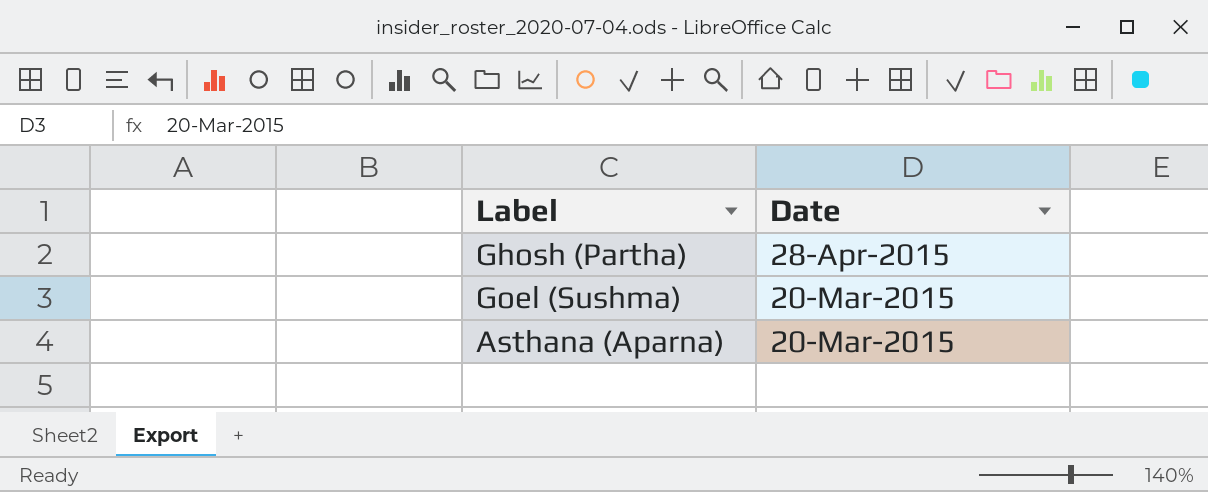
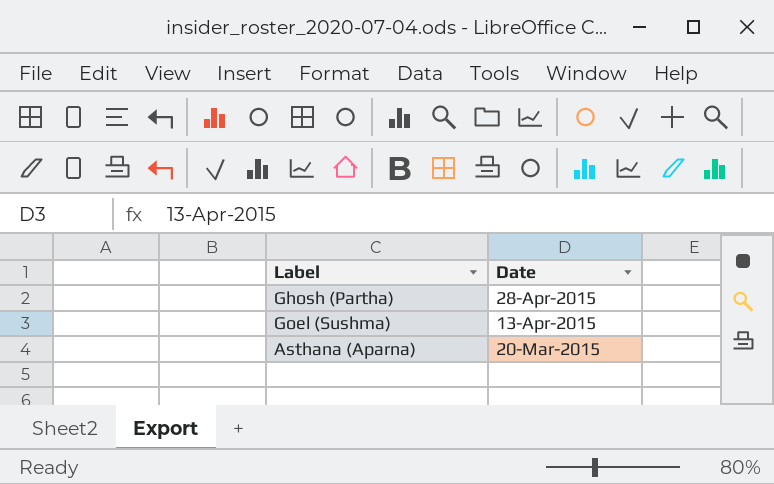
Goel (Sushma) | Date: 20-Mar-2015 -> 13-Apr-2015

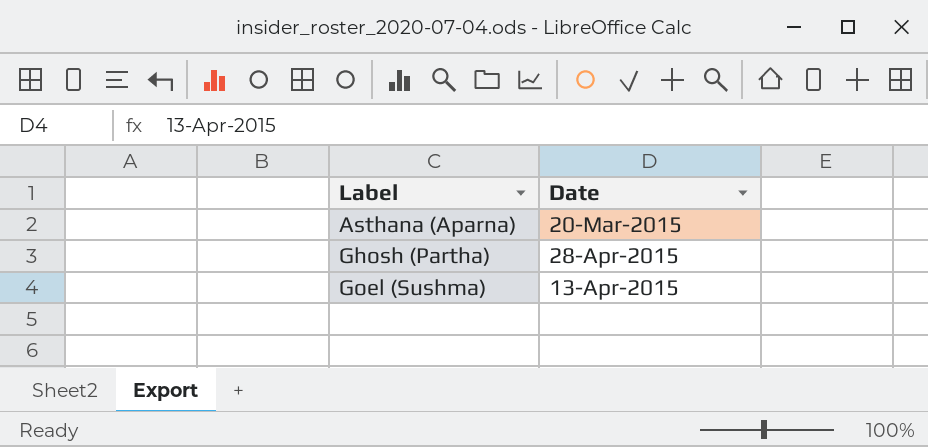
row order: Date descending -> Label ascending

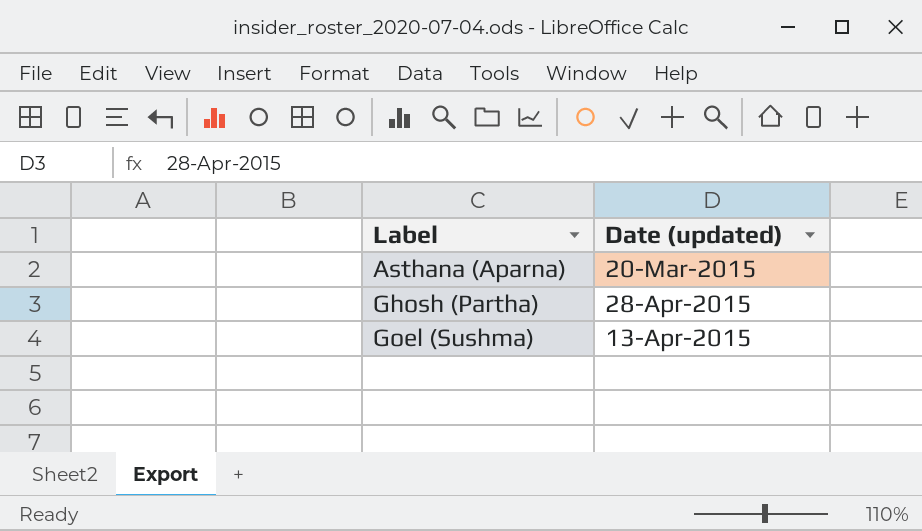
column name: Date -> Date (updated)

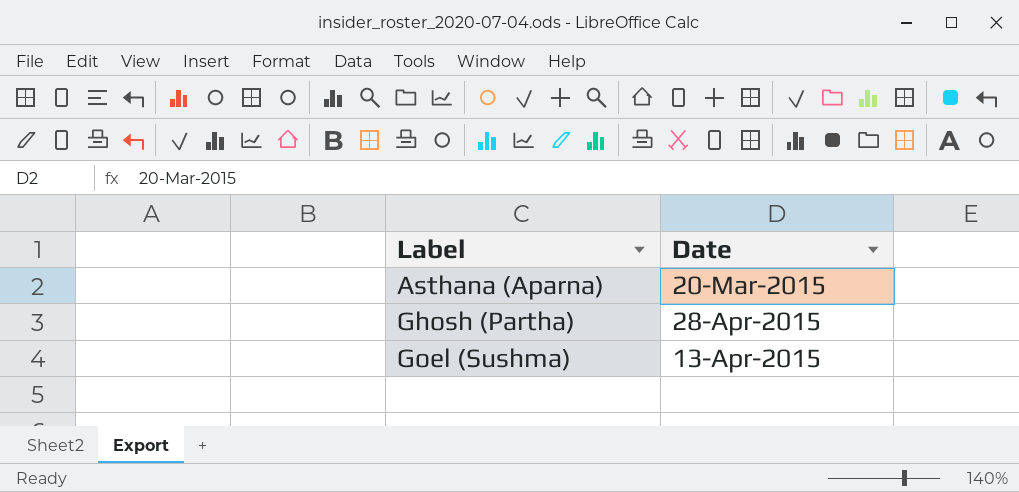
column name: Date (updated) -> Date

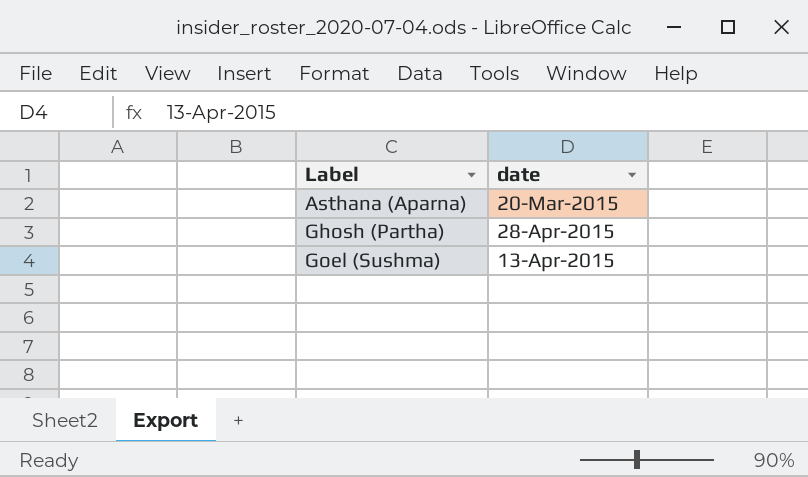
column name: Date -> date

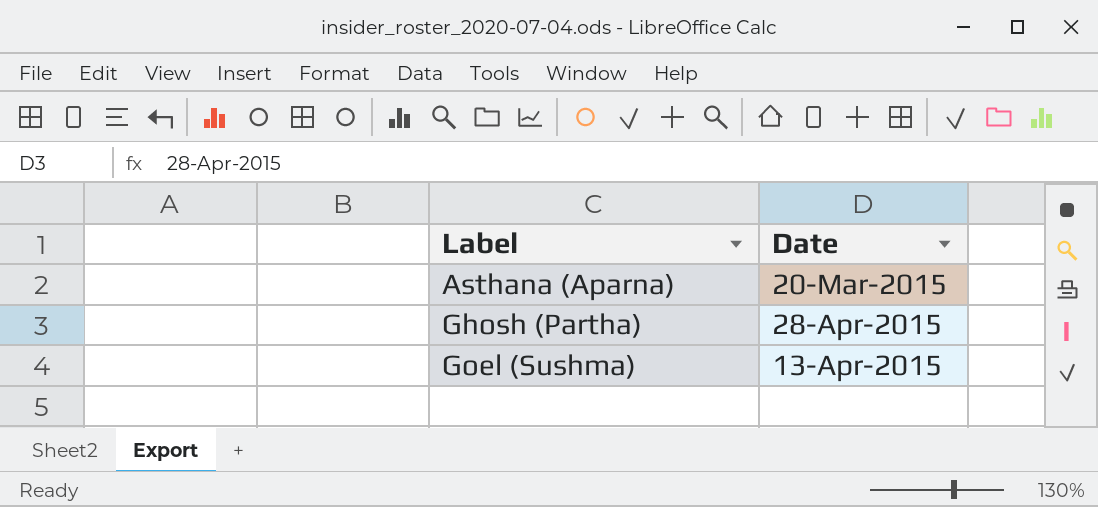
column name: date -> Date

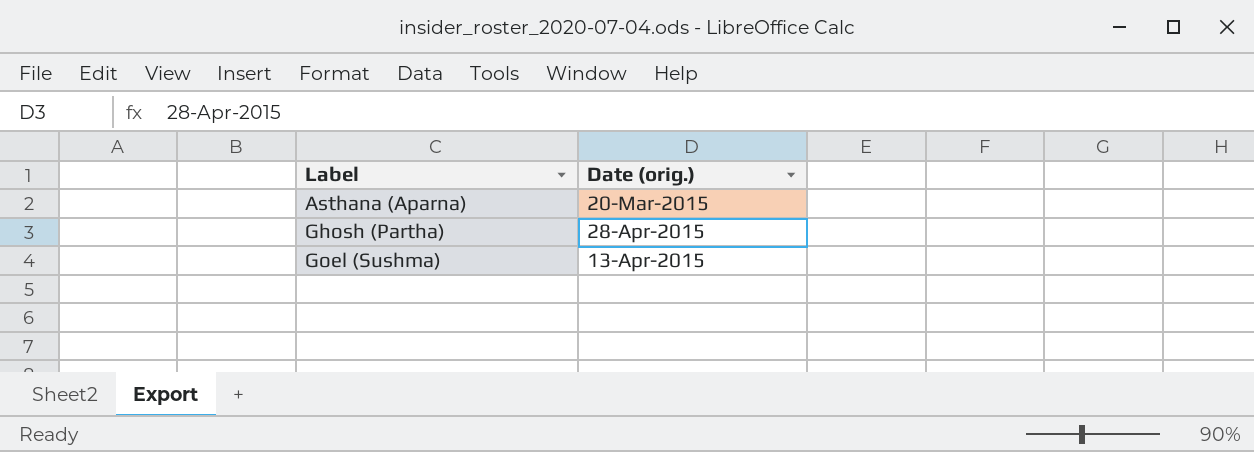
column name: Date -> Date (orig.)

